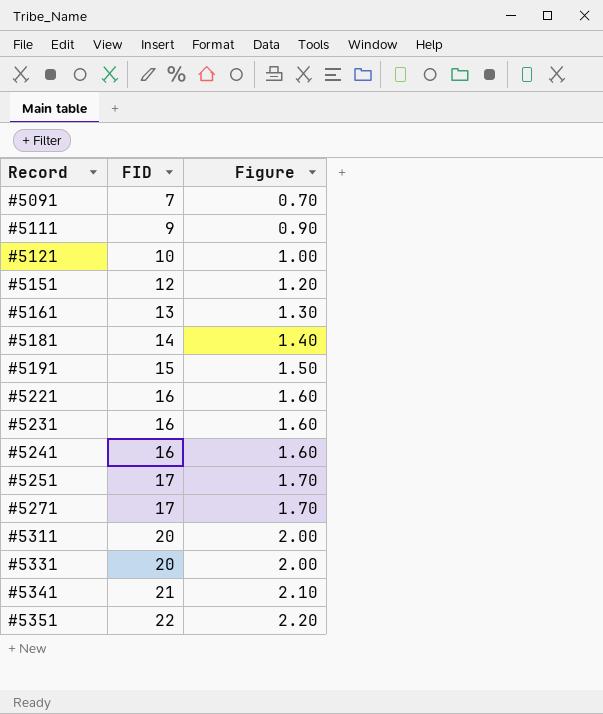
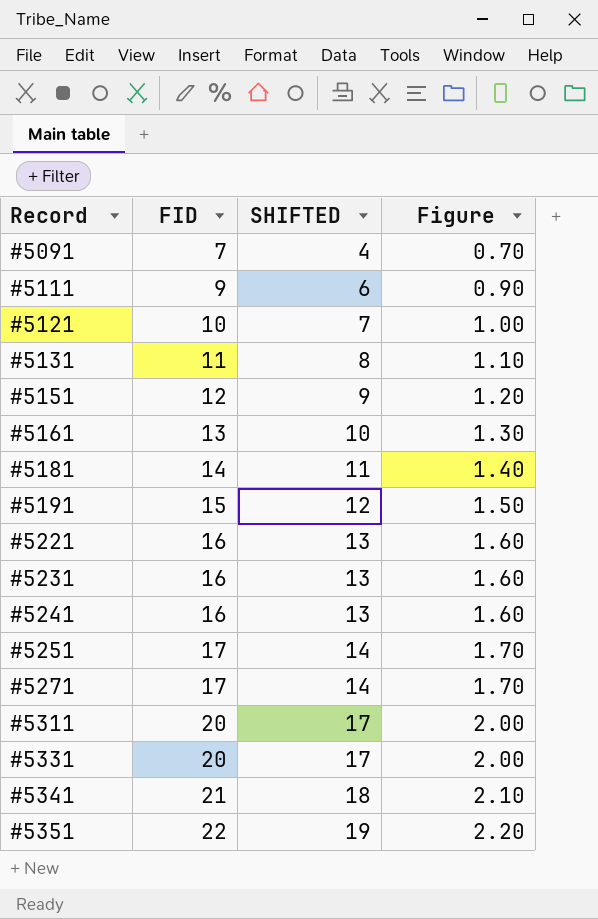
column SHIFTED | formula: none -> [FID] - 3
row #5131: none -> 11 | 8 | 1.10

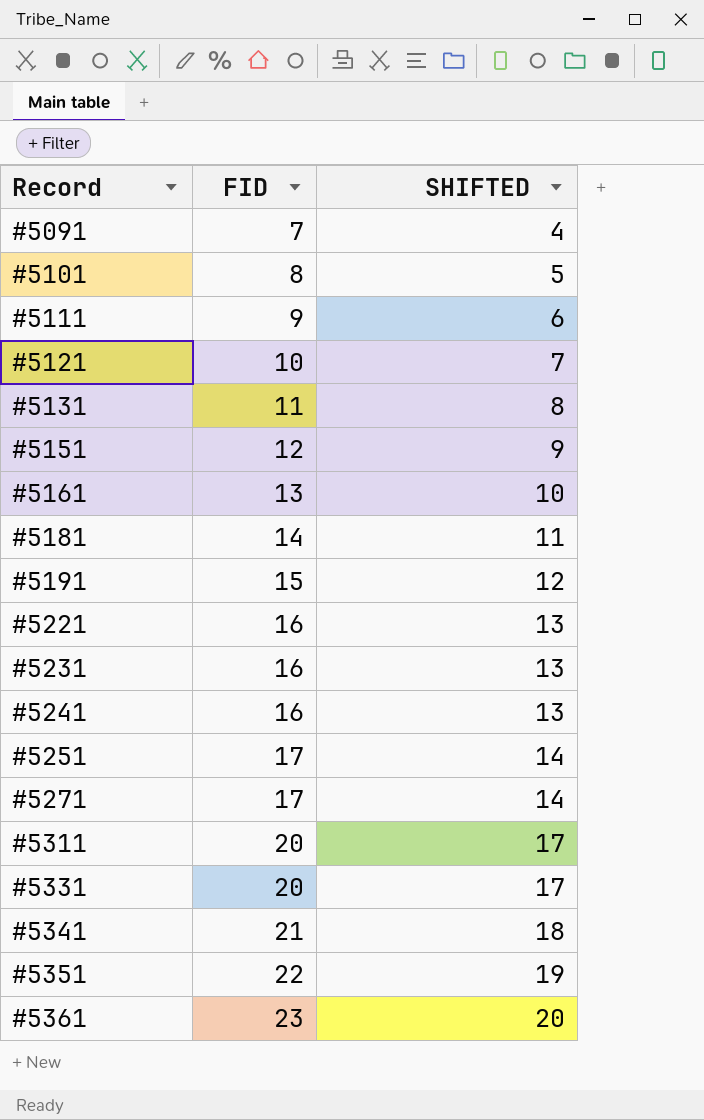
column Figure | formula: [FID] * 0.1 -> none
row #5101: none -> 8 | 5
row #5361: none -> 23 | 20

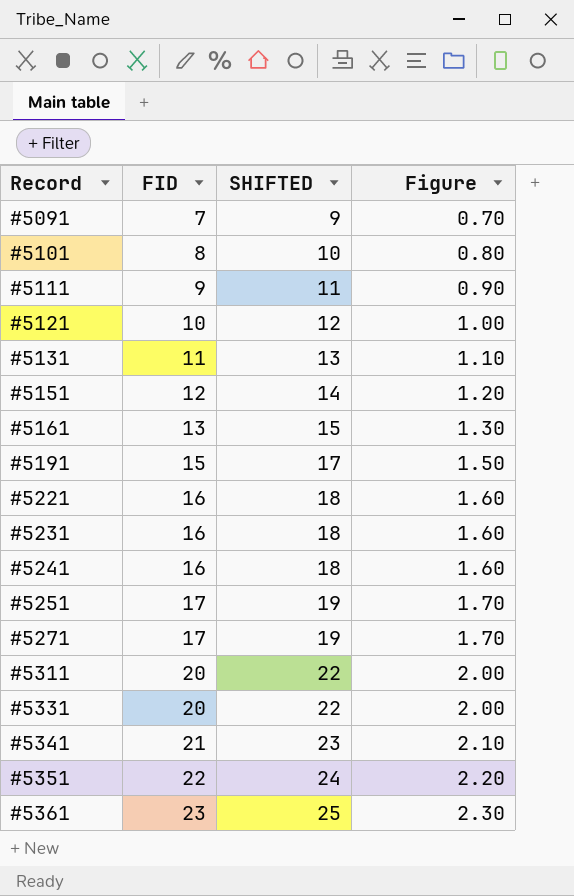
column SHIFTED | formula: [FID] - 3 -> [FID] + 2
column Figure | formula: none -> [FID] * 0.1
row #5181: 14 | 11 -> none

